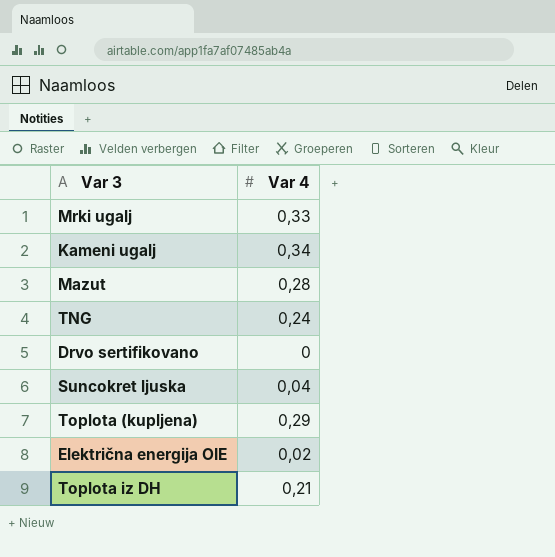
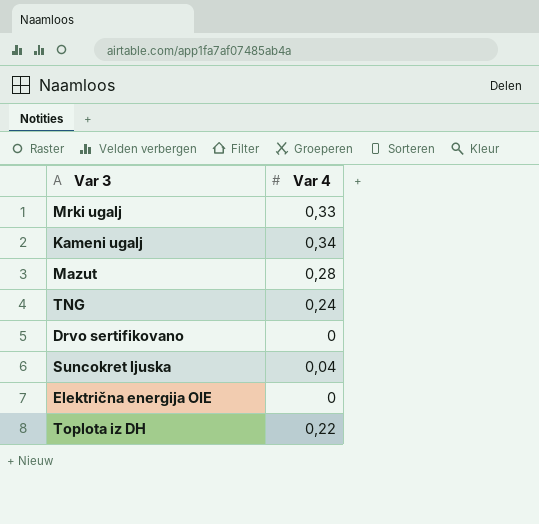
row Toplota (kupljena): 0,29 -> none
Električna energija OIE | Var 4: 0,02 -> 0
Toplota iz DH | Var 4: 0,21 -> 0,22

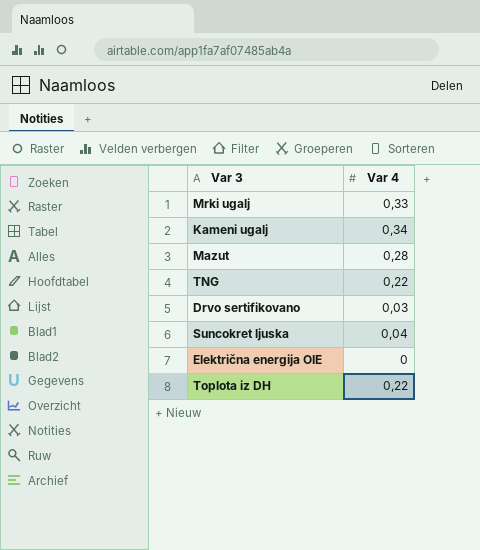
TNG | Var 4: 0,24 -> 0,22
Drvo sertifikovano | Var 4: 0 -> 0,03

